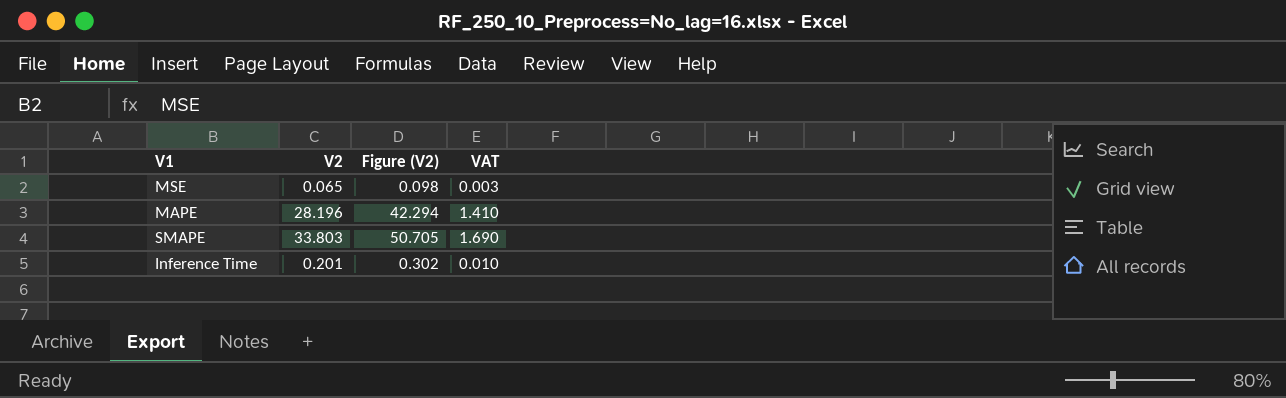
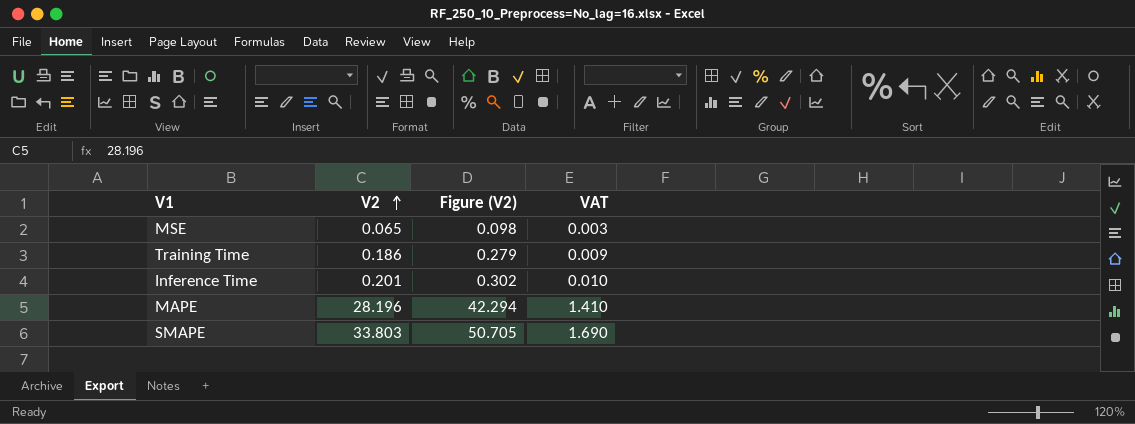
row order: none -> V2 ascending
row Training Time: none -> 0.186 | 0.279 | 0.009

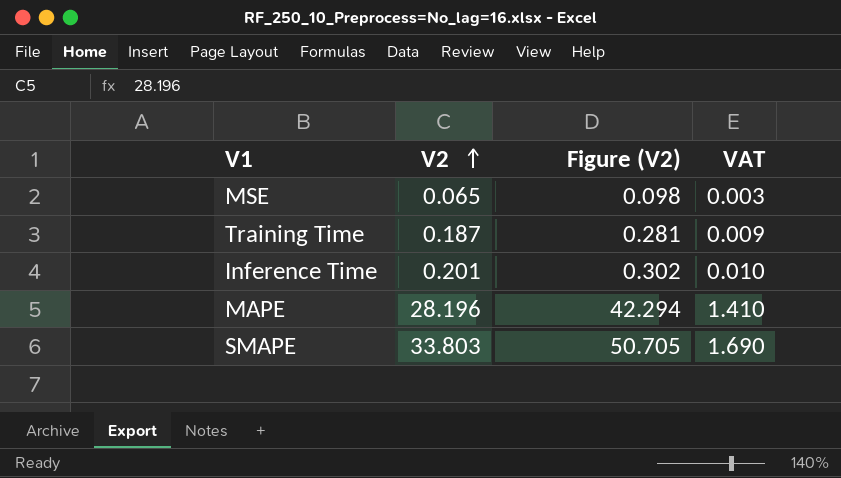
Training Time | V2: 0.186 -> 0.187
Training Time | Figure (V2): 0.279 -> 0.281

